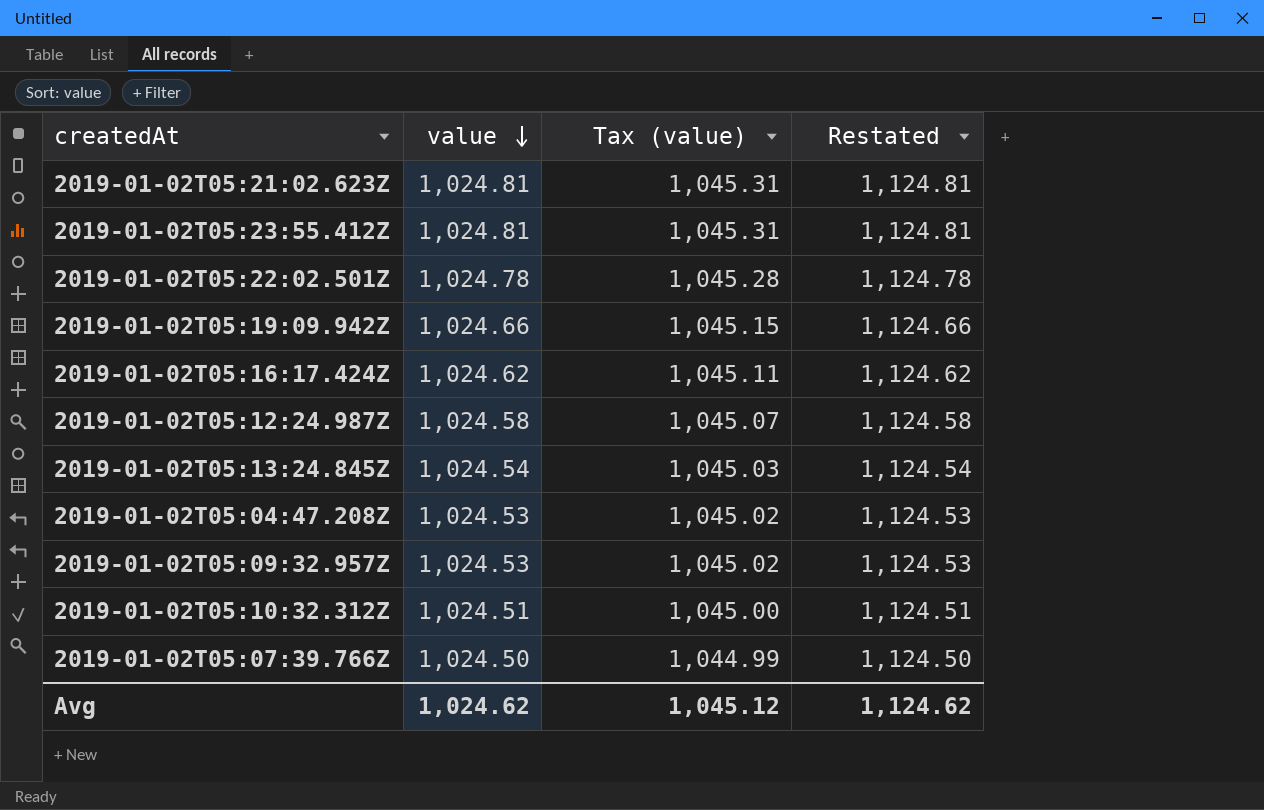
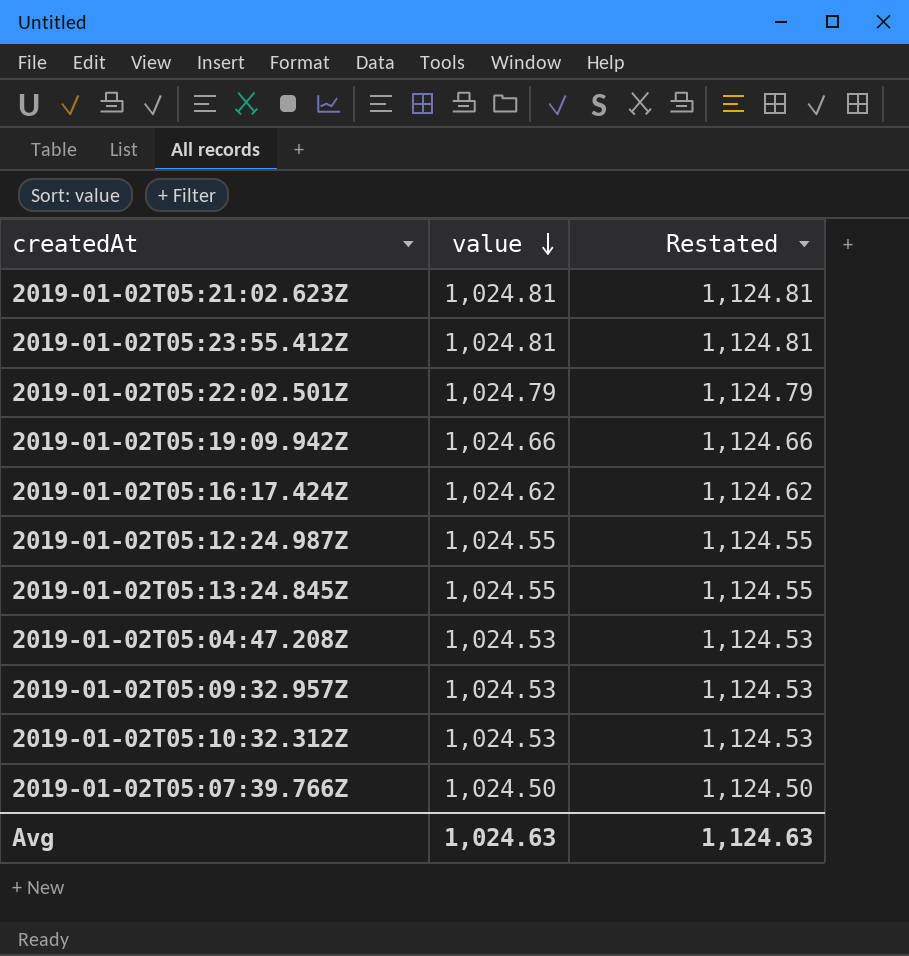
column Tax (value) | formula: [value] * 1.02 -> none
2019-01-02T05:22:02.501Z | value: 1,024.78 -> 1,024.79
2019-01-02T05:22:02.501Z | Restated: 1,124.78 -> 1,124.79
2019-01-02T05:12:24.987Z | value: 1,024.58 -> 1,024.55
2019-01-02T05:12:24.987Z | Restated: 1,124.58 -> 1,124.55
2019-01-02T05:13:24.845Z | value: 1,024.54 -> 1,024.55
2019-01-02T05:13:24.845Z | Restated: 1,124.54 -> 1,124.55
2019-01-02T05:10:32.312Z | value: 1,024.51 -> 1,024.53
2019-01-02T05:10:32.312Z | Restated: 1,124.51 -> 1,124.53
Avg | value: 1,024.62 -> 1,024.63
Avg | Restated: 1,124.62 -> 1,124.63

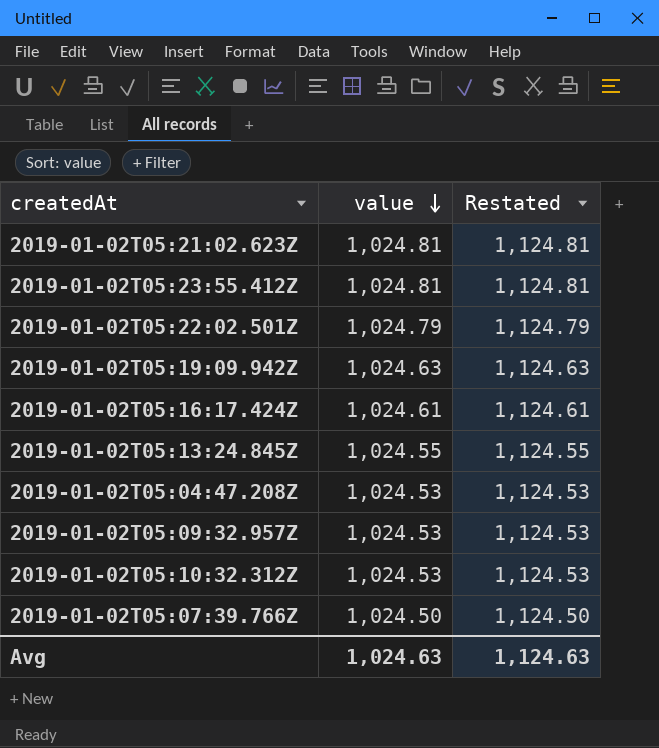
row 2019-01-02T05:12:24.987Z: 1,024.55 | 1,124.55 -> none
2019-01-02T05:19:09.942Z | value: 1,024.66 -> 1,024.63
2019-01-02T05:19:09.942Z | Restated: 1,124.66 -> 1,124.63
2019-01-02T05:16:17.424Z | value: 1,024.62 -> 1,024.61
2019-01-02T05:16:17.424Z | Restated: 1,124.62 -> 1,124.61

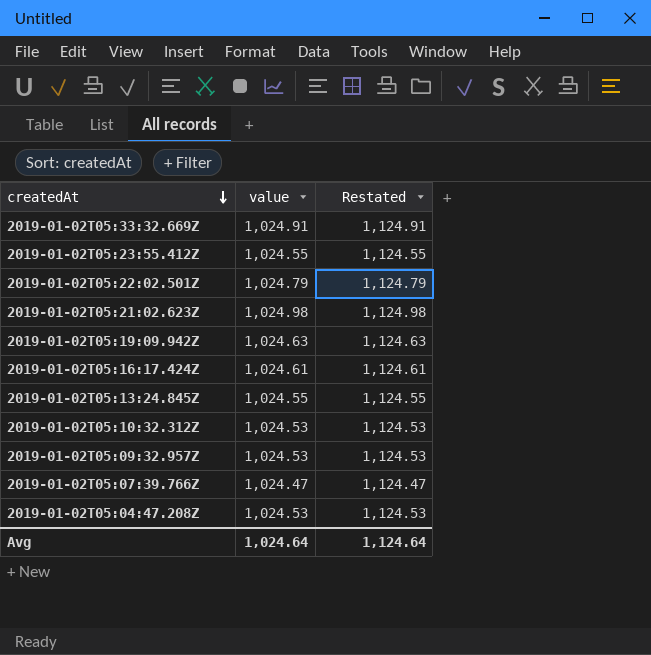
row order: value descending -> createdAt descending
row 2019-01-02T05:33:32.669Z: none -> 1,024.91 | 1,124.91
2019-01-02T05:23:55.412Z | value: 1,024.81 -> 1,024.55
2019-01-02T05:23:55.412Z | Restated: 1,124.81 -> 1,124.55
2019-01-02T05:21:02.623Z | value: 1,024.81 -> 1,024.98
2019-01-02T05:21:02.623Z | Restated: 1,124.81 -> 1,124.98
2019-01-02T05:07:39.766Z | value: 1,024.50 -> 1,024.47
2019-01-02T05:07:39.766Z | Restated: 1,124.50 -> 1,124.47
Avg | value: 1,024.63 -> 1,024.64
Avg | Restated: 1,124.63 -> 1,124.64

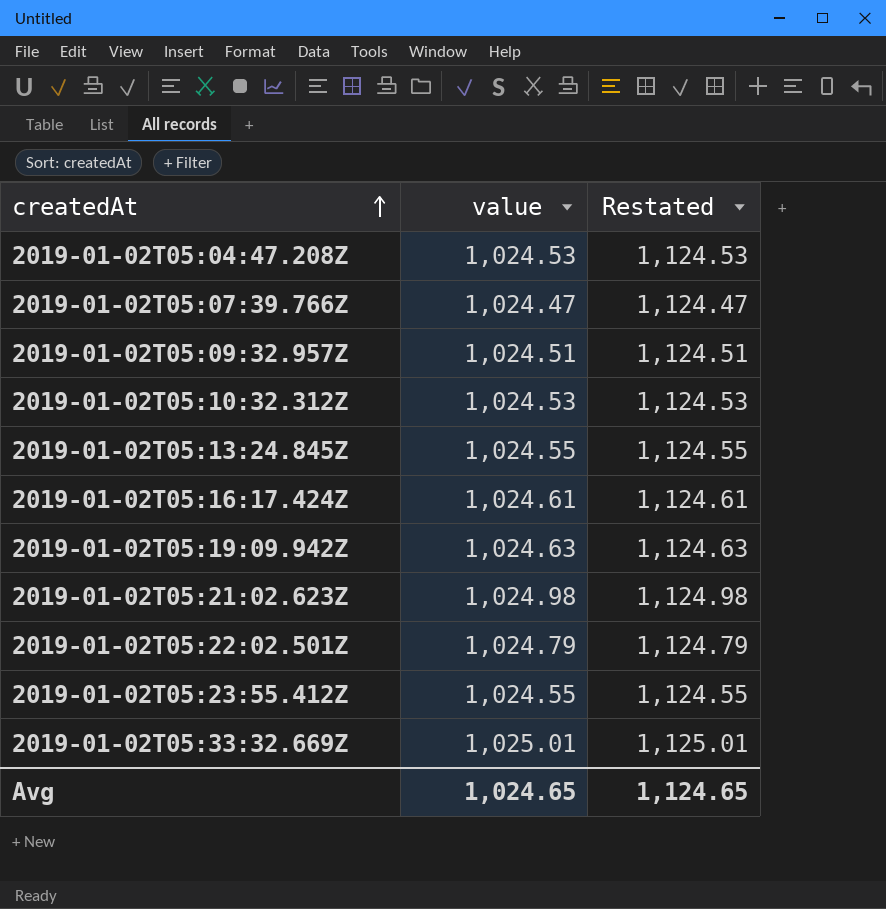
row order: createdAt descending -> createdAt ascending
2019-01-02T05:09:32.957Z | value: 1,024.53 -> 1,024.51
2019-01-02T05:09:32.957Z | Restated: 1,124.53 -> 1,124.51
2019-01-02T05:33:32.669Z | value: 1,024.91 -> 1,025.01
2019-01-02T05:33:32.669Z | Restated: 1,124.91 -> 1,125.01
Avg | value: 1,024.64 -> 1,024.65
Avg | Restated: 1,124.64 -> 1,124.65

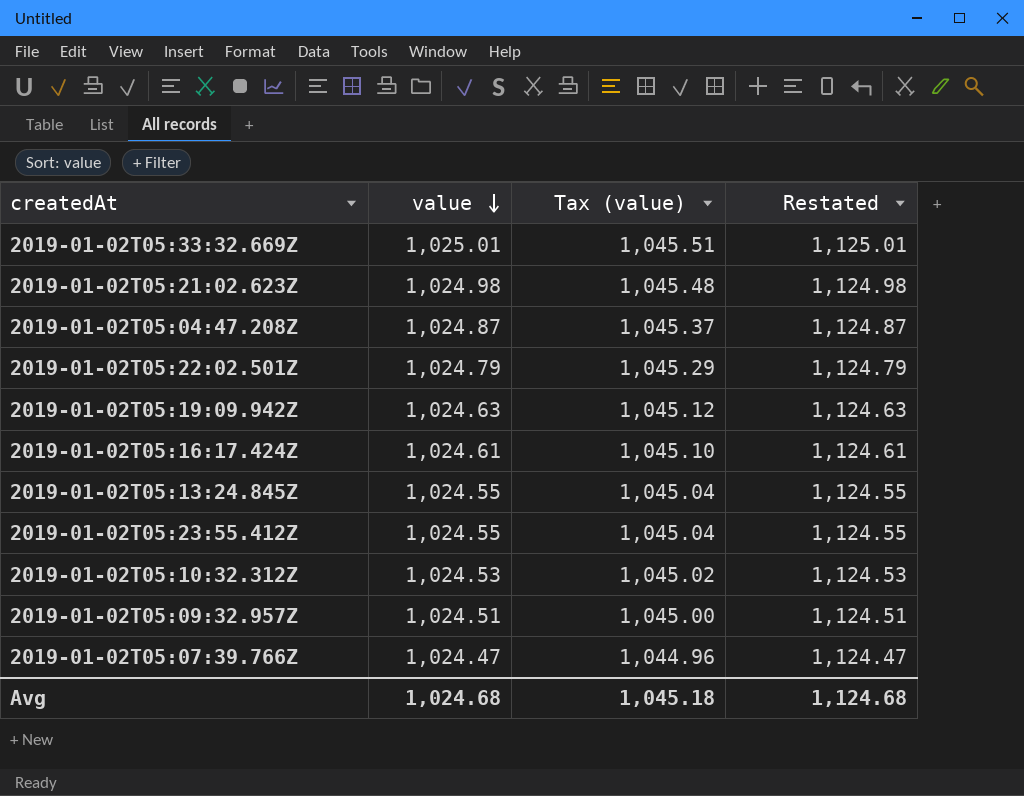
row order: createdAt ascending -> value descending
column Tax (value) | formula: none -> [value] * 1.02
2019-01-02T05:04:47.208Z | value: 1,024.53 -> 1,024.87
2019-01-02T05:04:47.208Z | Restated: 1,124.53 -> 1,124.87
Avg | value: 1,024.65 -> 1,024.68
Avg | Restated: 1,124.65 -> 1,124.68

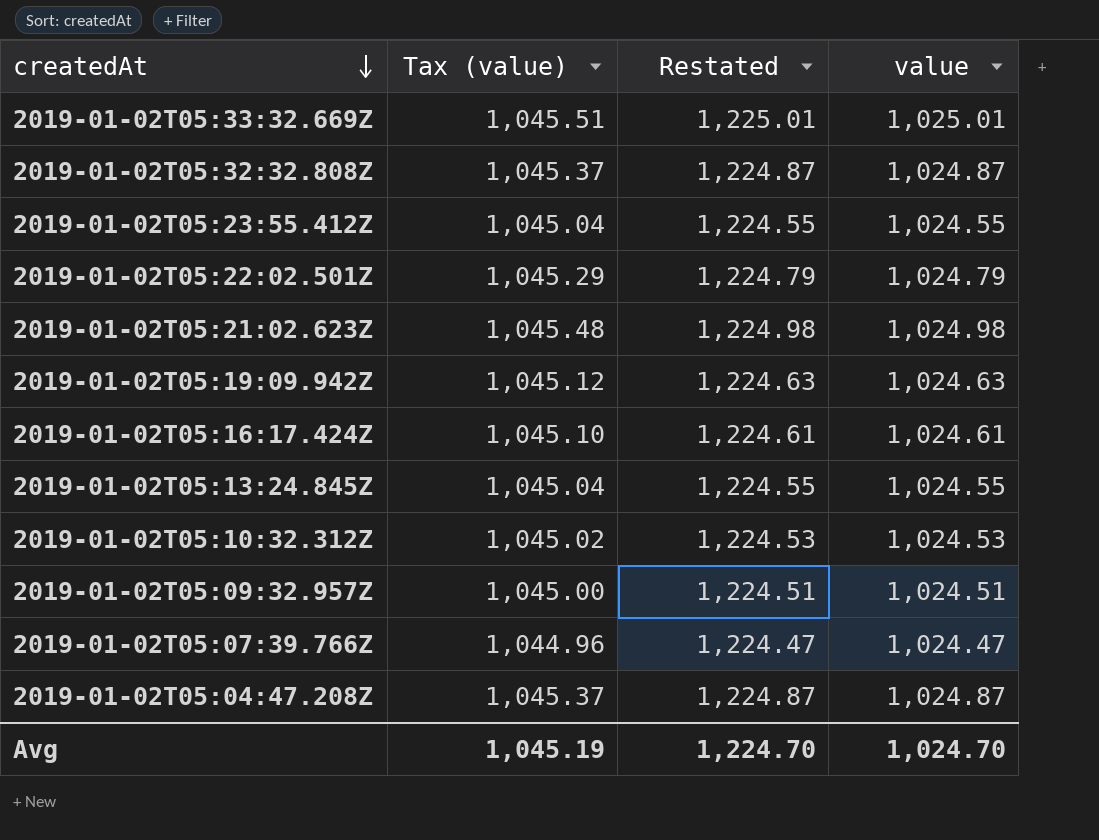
row order: value descending -> createdAt descending
column Restated | formula: [value] + 100 -> [value] + 200
column value | position: 2 -> 4
row 2019-01-02T05:32:32.808Z: none -> 1,045.37 | 1,224.87 | 1,024.87
Avg | Tax (value): 1,045.18 -> 1,045.19
Avg | Restated: 1,124.68 -> 1,224.70
Avg | value: 1,024.68 -> 1,024.70

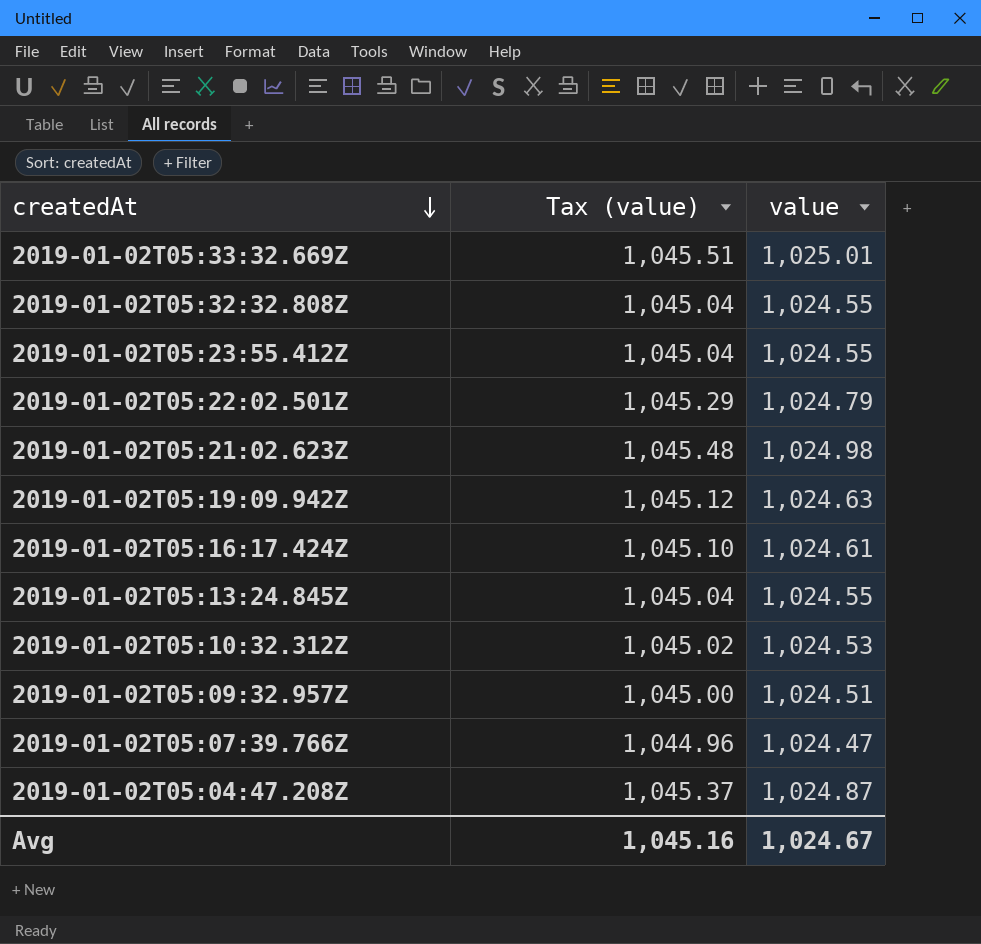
column Restated | formula: [value] + 200 -> none
2019-01-02T05:32:32.808Z | Tax (value): 1,045.37 -> 1,045.04
2019-01-02T05:32:32.808Z | value: 1,024.87 -> 1,024.55
Avg | Tax (value): 1,045.19 -> 1,045.16
Avg | value: 1,024.70 -> 1,024.67

